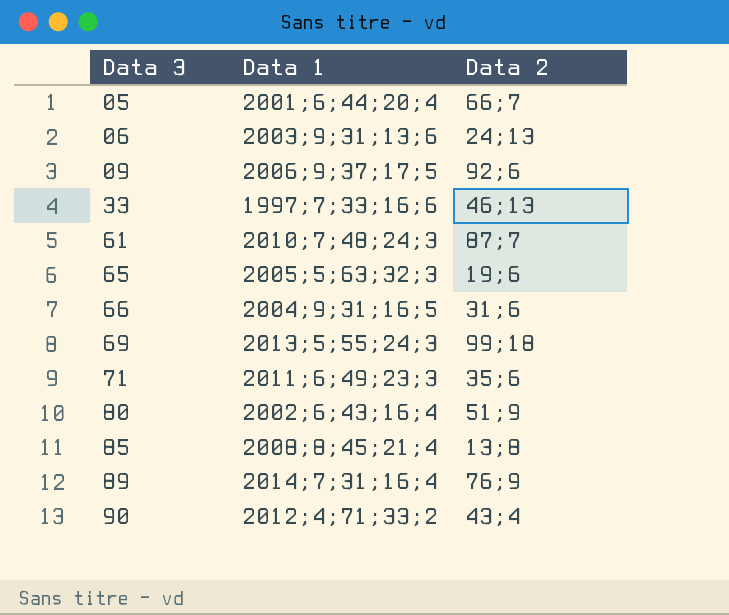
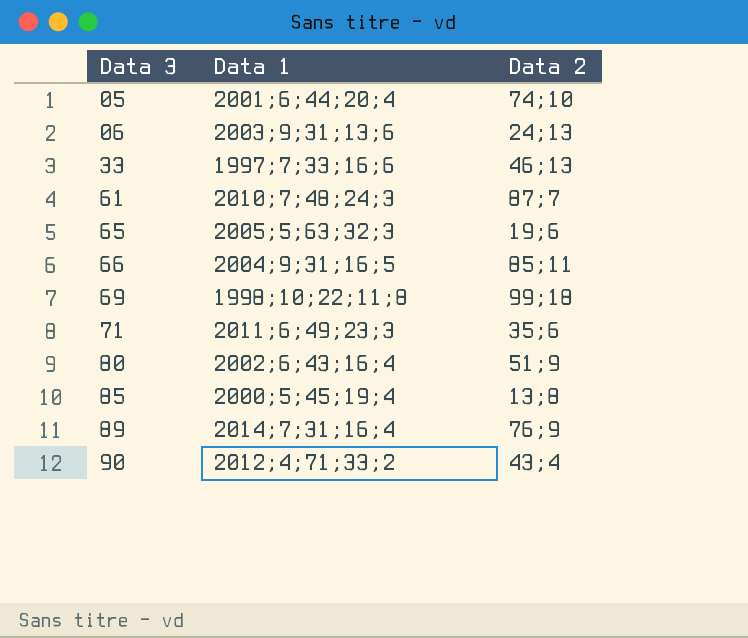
row 09: 2006;9;37;17;5 | 92;6 -> none
05 | Data 2: 66;7 -> 74;10
66 | Data 2: 31;6 -> 85;11
69 | Data 1: 2013;5;55;24;3 -> 1998;10;22;11;8
85 | Data 1: 2008;8;45;21;4 -> 2000;5;45;19;4

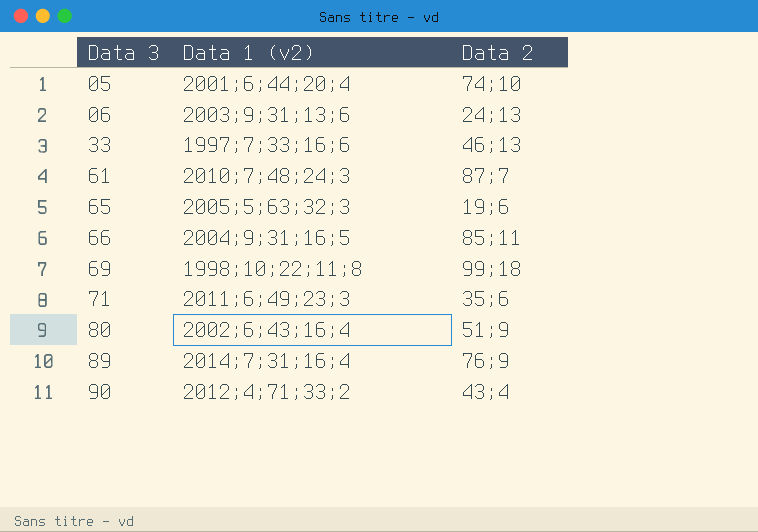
column name: Data 1 -> Data 1 (v2)
row 85: 2000;5;45;19;4 | 13;8 -> none

